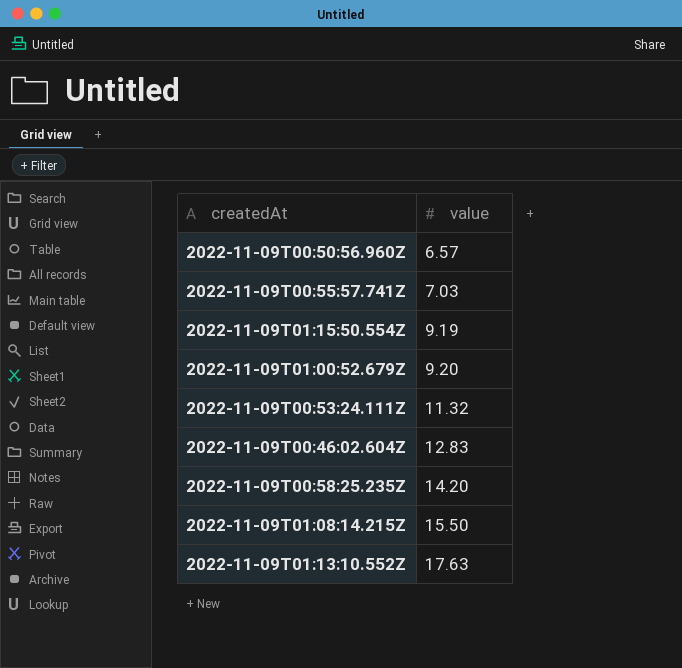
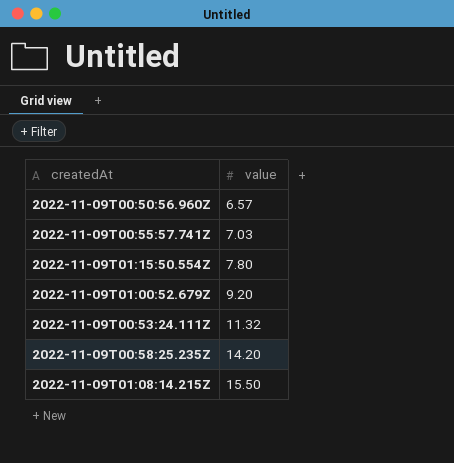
row 2022-11-09T00:46:02.604Z: 12.83 -> none
row 2022-11-09T01:13:10.552Z: 17.63 -> none
2022-11-09T01:15:50.554Z | value: 9.19 -> 7.80

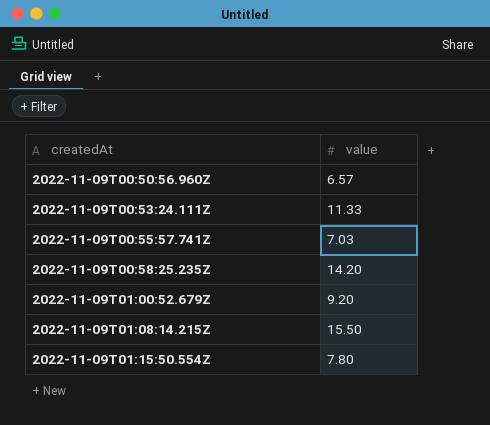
row order: value ascending -> createdAt ascending
2022-11-09T00:53:24.111Z | value: 11.32 -> 11.33

